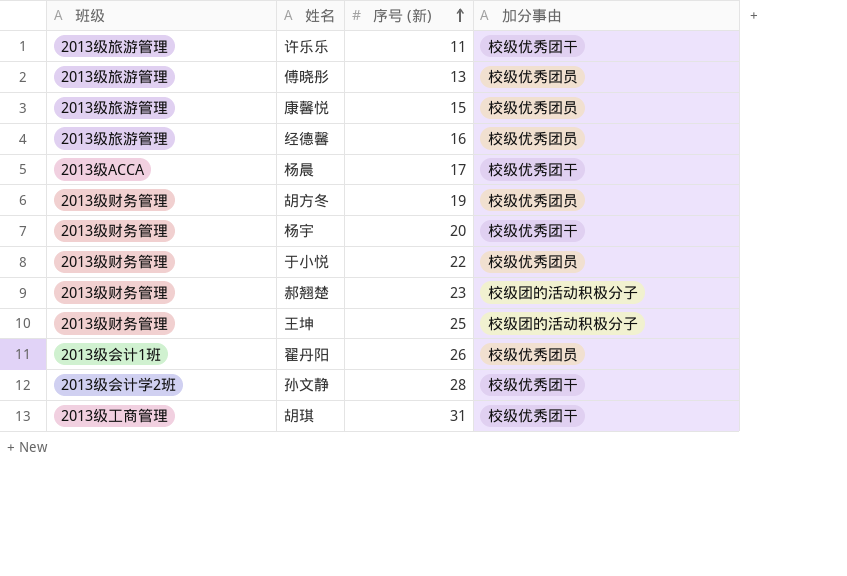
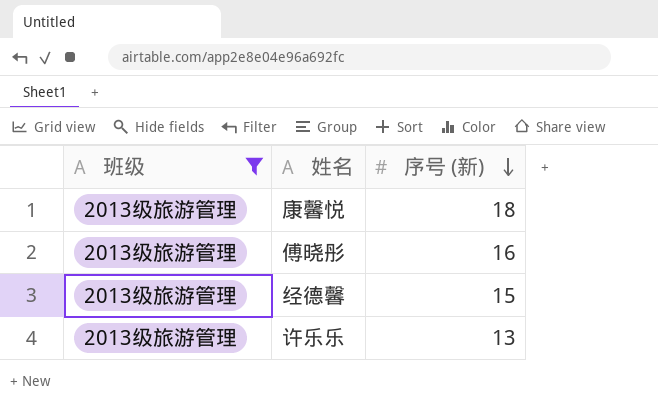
filter: none -> 班级 = 2013级旅游管理
row order: 序号 (新) ascending -> 序号 (新) descending
column 加分事由 | position: 4 -> none
康馨悦 | 序号 (新): 15 -> 18
傅晓彤 | 序号 (新): 13 -> 16
经德馨 | 序号 (新): 16 -> 15
许乐乐 | 序号 (新): 11 -> 13

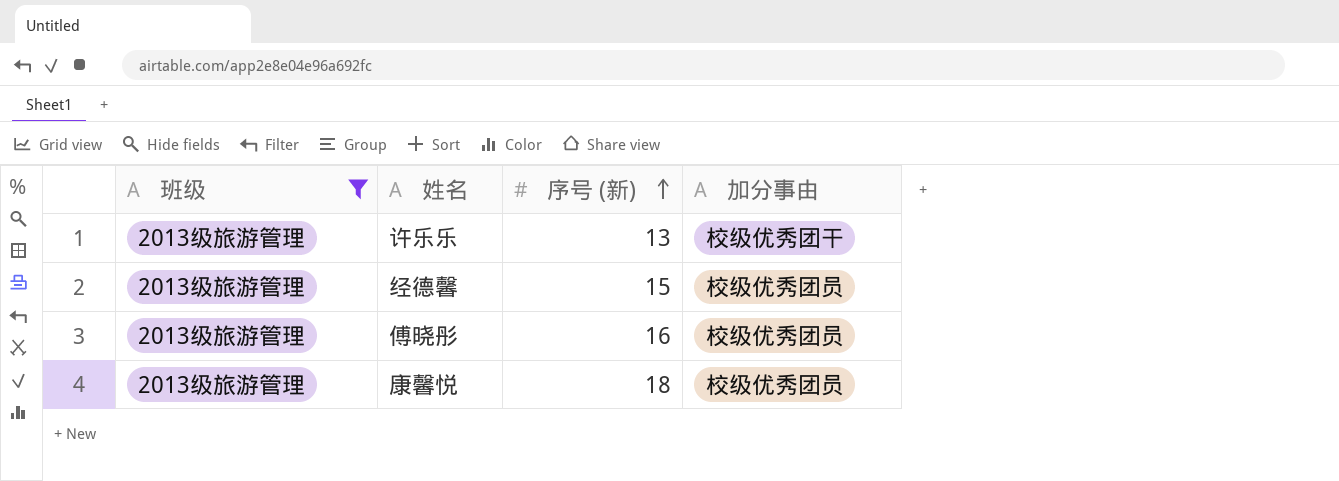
row order: 序号 (新) descending -> 序号 (新) ascending
column 加分事由 | position: none -> 4

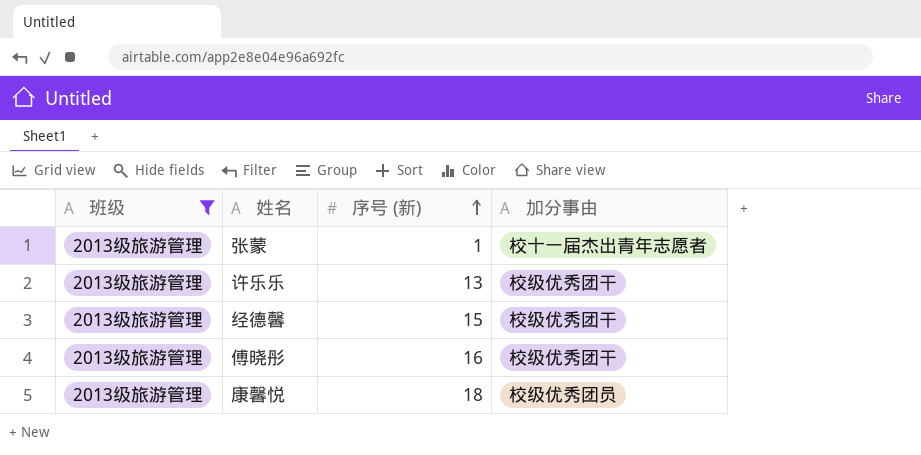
row 张蒙: none -> 2013级旅游管理 | 1 | 校十一届杰出青年志愿者
经德馨 | 加分事由: 校级优秀团员 -> 校级优秀团干
傅晓彤 | 加分事由: 校级优秀团员 -> 校级优秀团干

